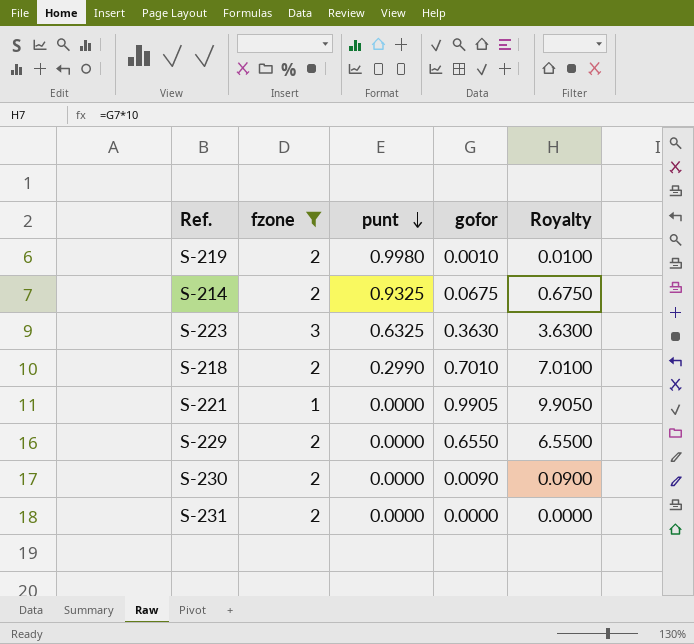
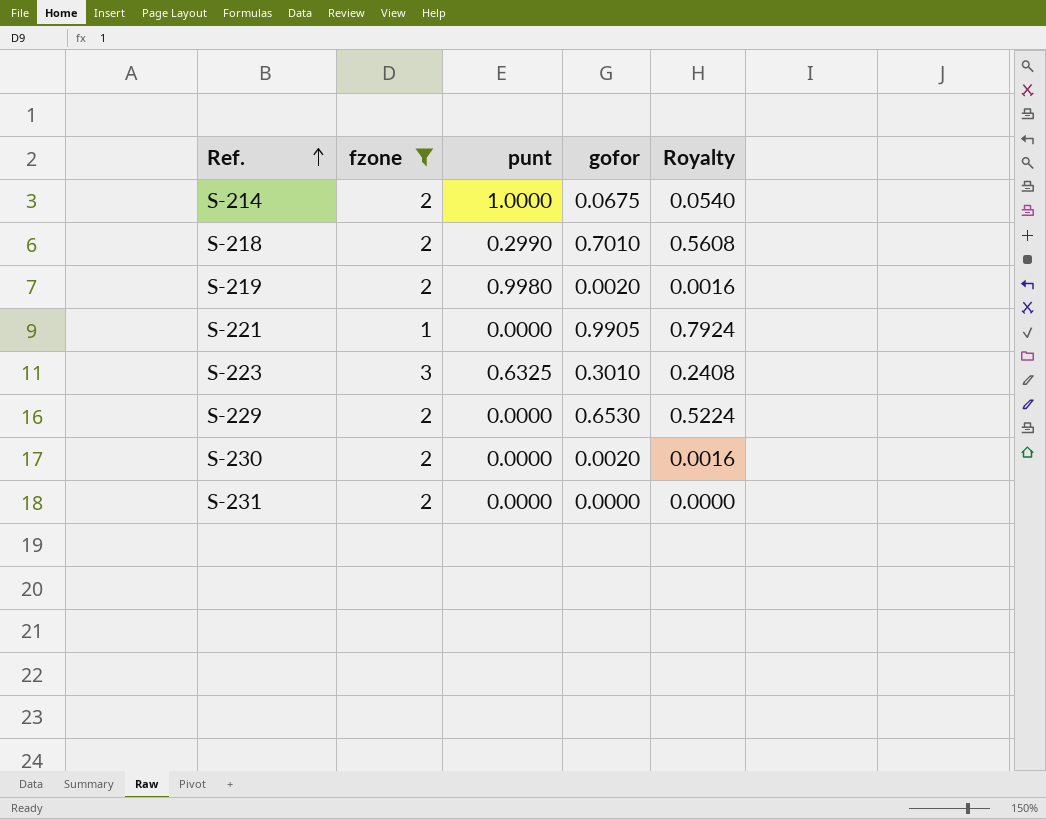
row order: punt descending -> Ref. ascending
column Royalty | formula: [gofor] * 10 -> [gofor] * 0.8
S-214 | punt: 0.9325 -> 1.0000
S-219 | gofor: 0.0010 -> 0.0020
S-223 | gofor: 0.3630 -> 0.3010
S-229 | gofor: 0.6550 -> 0.6530
S-230 | gofor: 0.0090 -> 0.0020

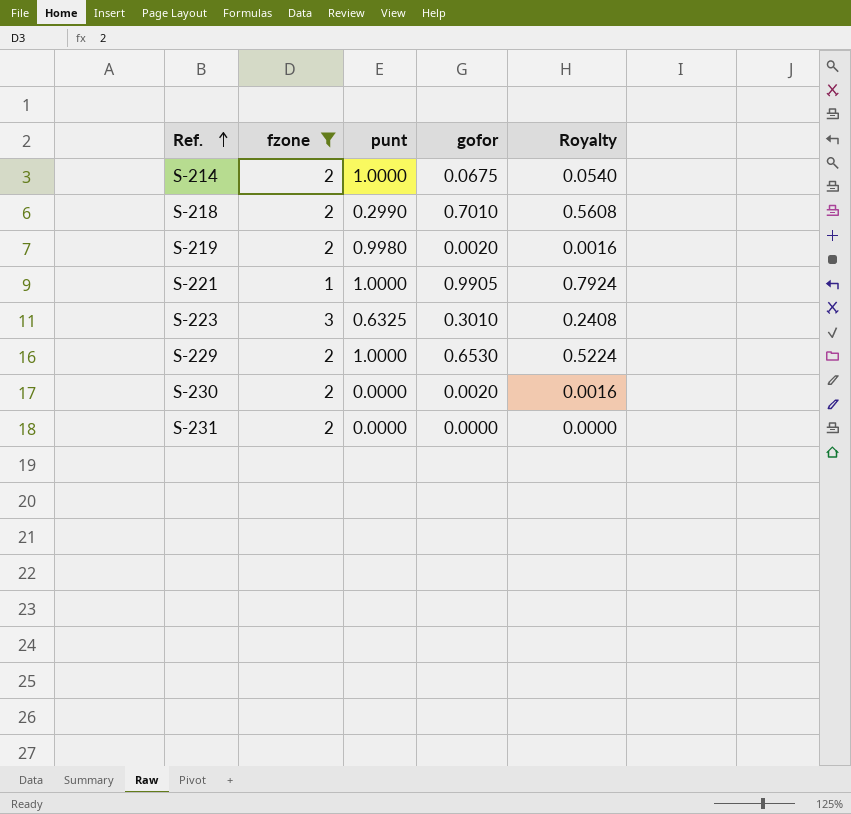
S-221 | punt: 0.0000 -> 1.0000
S-229 | punt: 0.0000 -> 1.0000

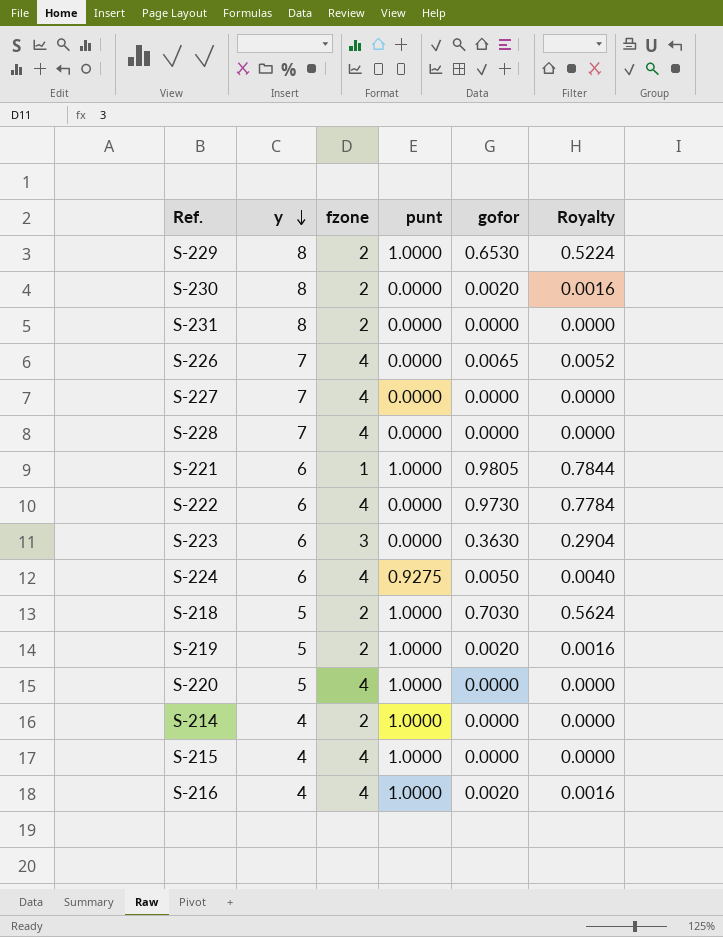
filter: fzone != 4 -> none
row order: Ref. ascending -> y descending
column y | position: none -> 2
S-221 | gofor: 0.9905 -> 0.9805
S-221 | Royalty: 0.7924 -> 0.7844
S-223 | punt: 0.6325 -> 0.0000
S-223 | gofor: 0.3010 -> 0.3630
S-223 | Royalty: 0.2408 -> 0.2904
S-218 | punt: 0.2990 -> 1.0000
S-218 | gofor: 0.7010 -> 0.7030
S-218 | Royalty: 0.5608 -> 0.5624
S-219 | punt: 0.9980 -> 1.0000
S-214 | gofor: 0.0675 -> 0.0000
S-214 | Royalty: 0.0540 -> 0.0000

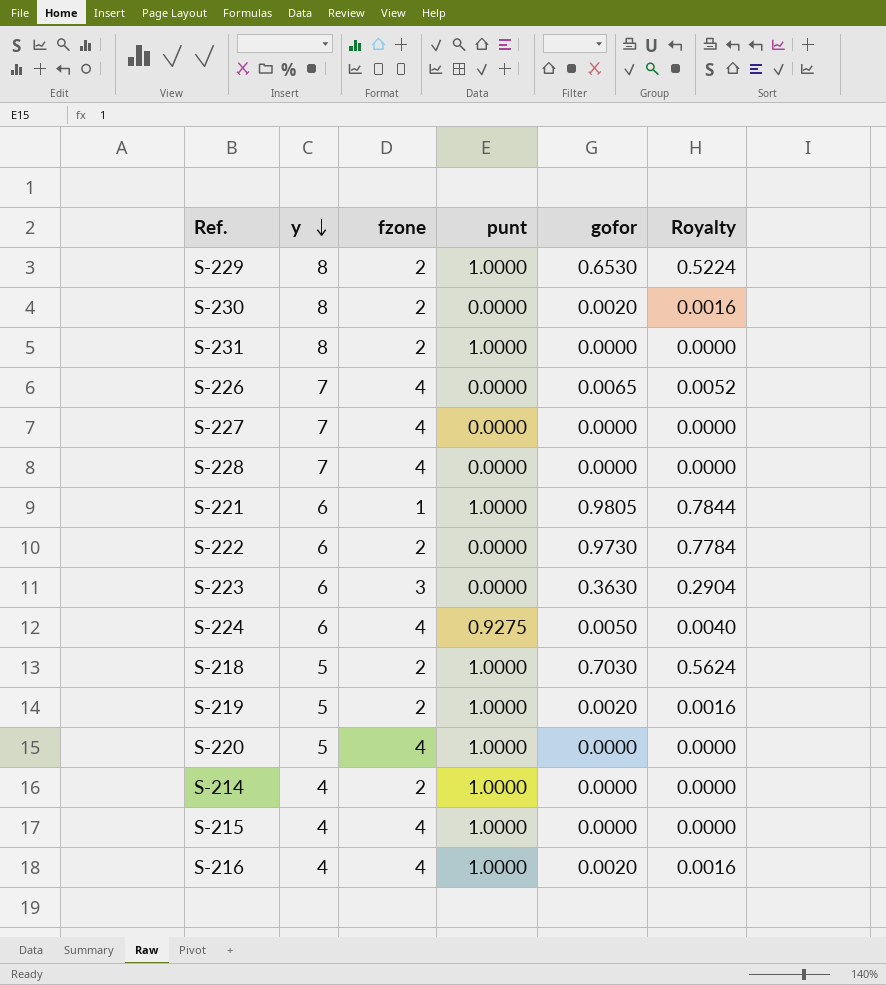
S-231 | punt: 0.0000 -> 1.0000
S-222 | fzone: 4 -> 2

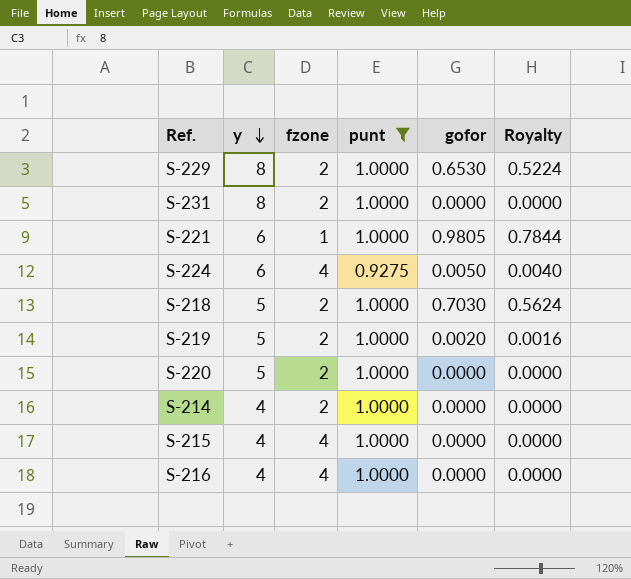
filter: none -> punt != 0.0000
S-220 | fzone: 4 -> 2
S-216 | gofor: 0.0020 -> 0.0000
S-216 | Royalty: 0.0016 -> 0.0000

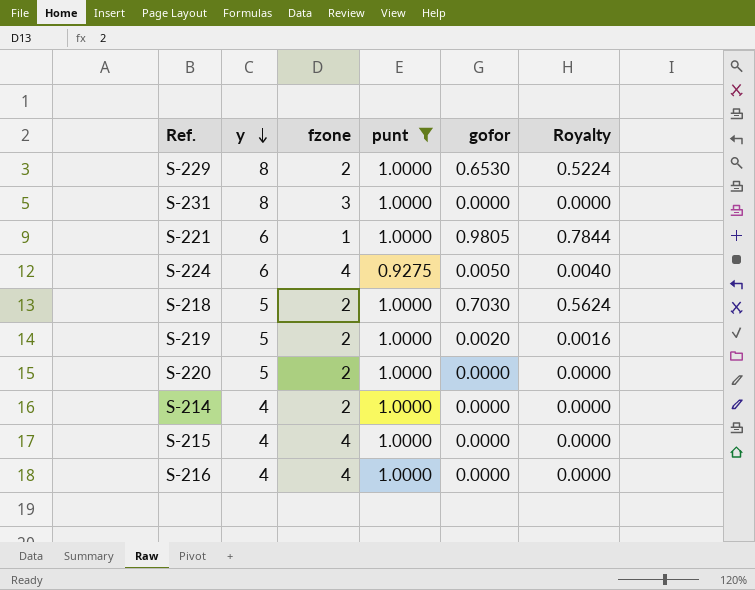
S-231 | fzone: 2 -> 3

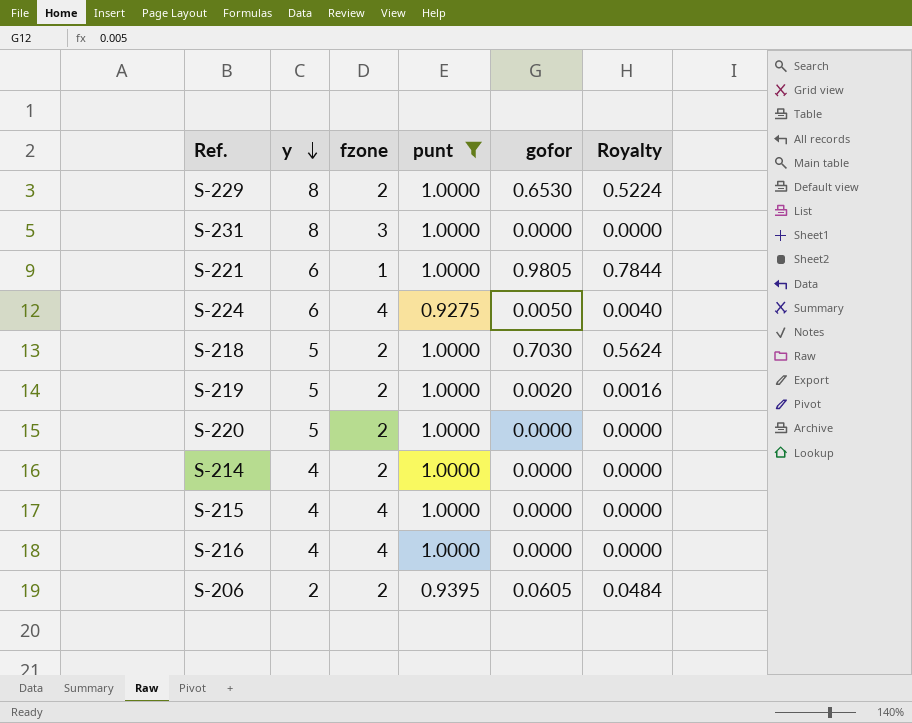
row S-206: none -> 2 | 2 | 0.9395 | 0.0605 | 0.0484

